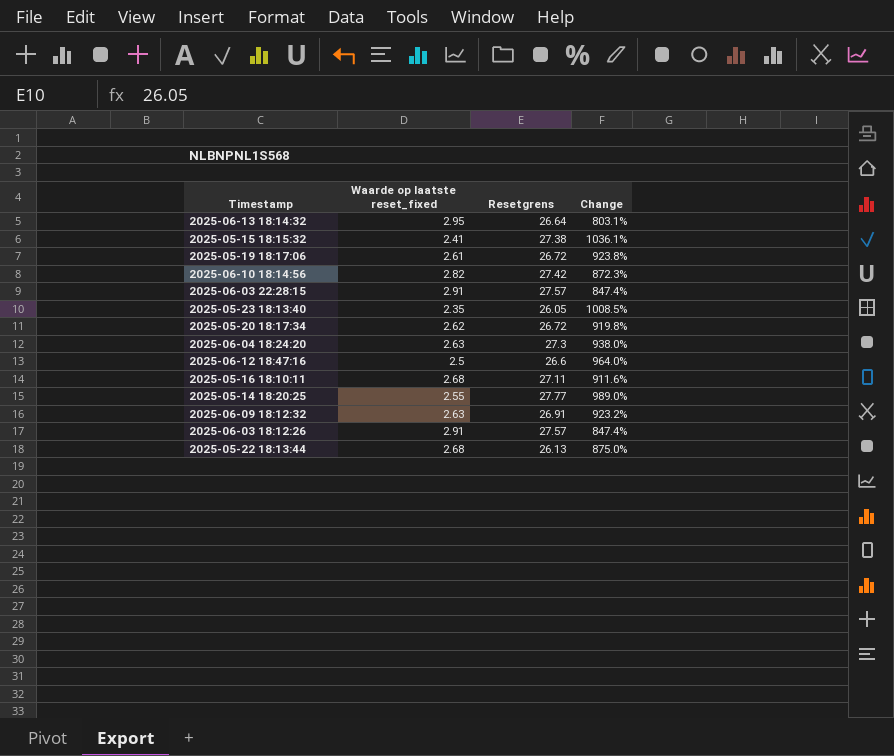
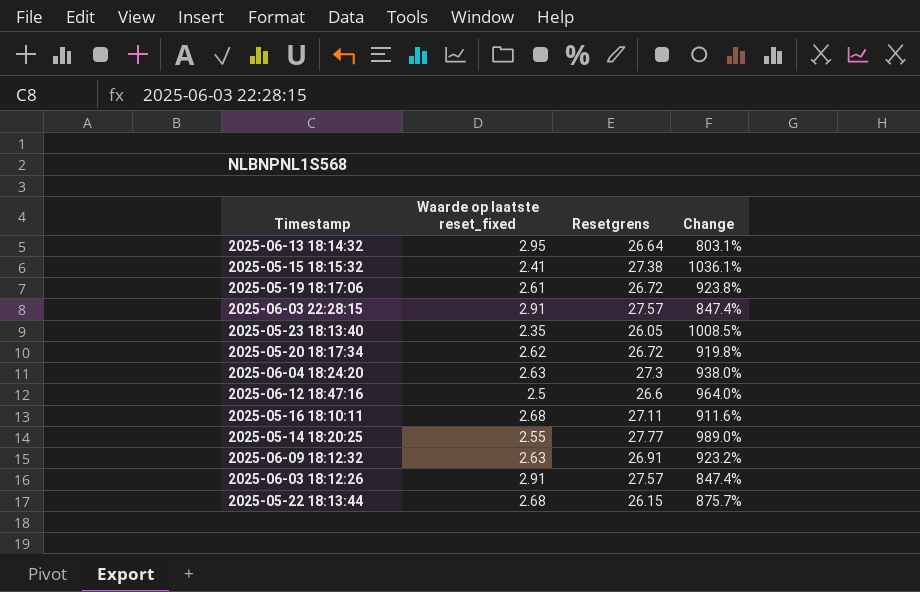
row 2025-06-10 18:14:56: 2.82 | 27.42 | 872.3% -> none
2025-05-22 18:13:44 | Resetgrens: 26.13 -> 26.15
2025-05-22 18:13:44 | Change: 875.0% -> 875.7%

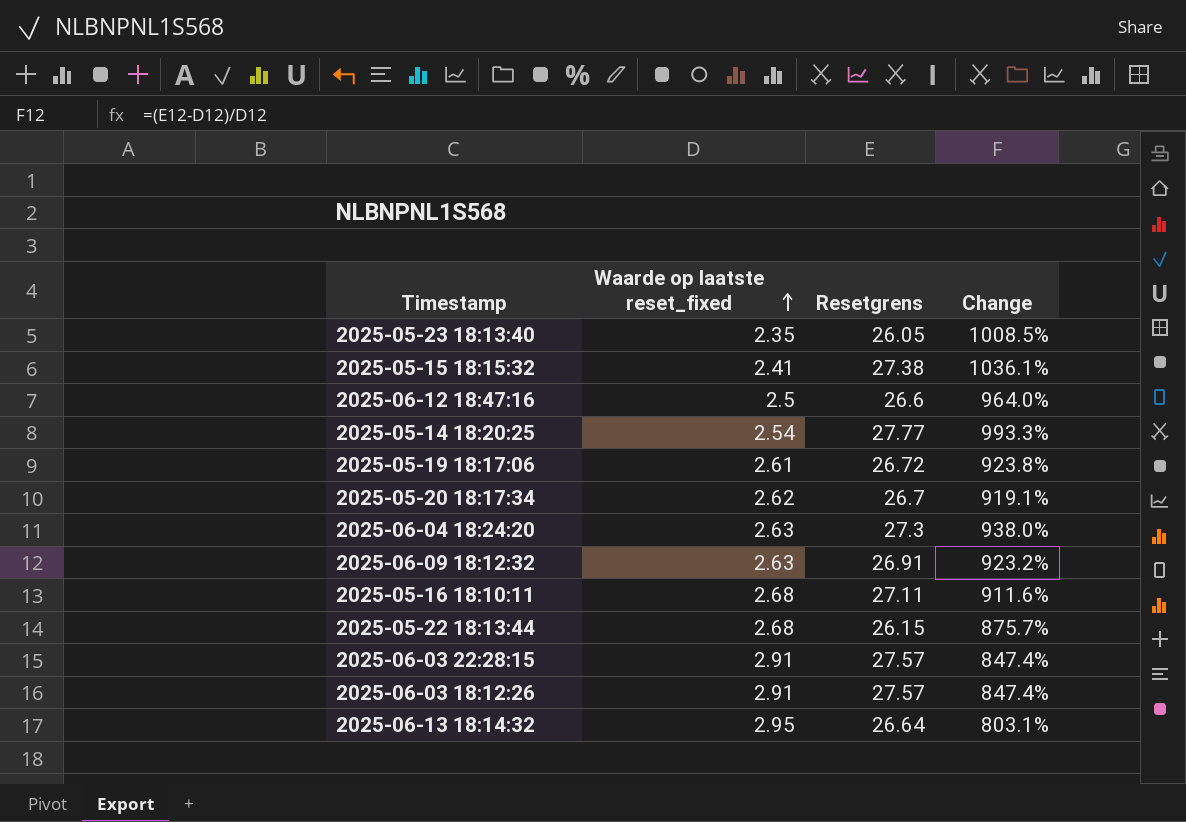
row order: none -> Waarde op laatste reset_fixed ascending
2025-05-14 18:20:25 | Waarde op laatste reset_fixed: 2.55 -> 2.54
2025-05-14 18:20:25 | Change: 989.0% -> 993.3%
2025-05-20 18:17:34 | Resetgrens: 26.72 -> 26.7
2025-05-20 18:17:34 | Change: 919.8% -> 919.1%

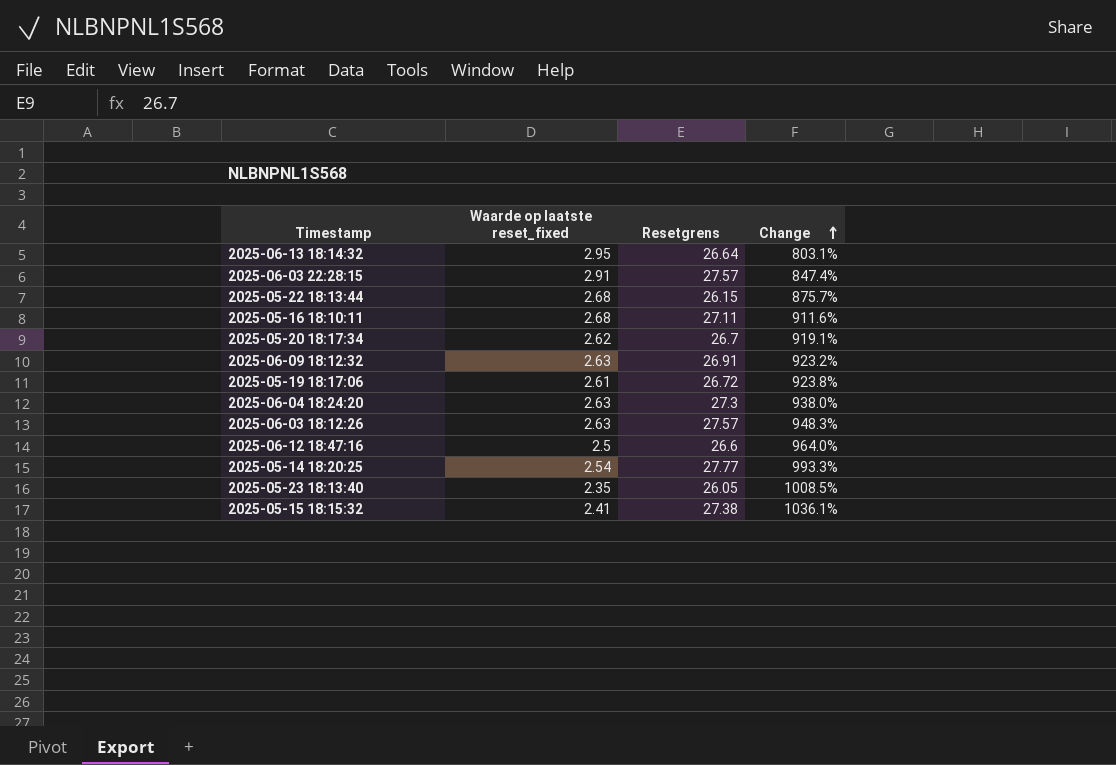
row order: Waarde op laatste reset_fixed ascending -> Change ascending
2025-06-03 18:12:26 | Waarde op laatste reset_fixed: 2.91 -> 2.63
2025-06-03 18:12:26 | Change: 847.4% -> 948.3%

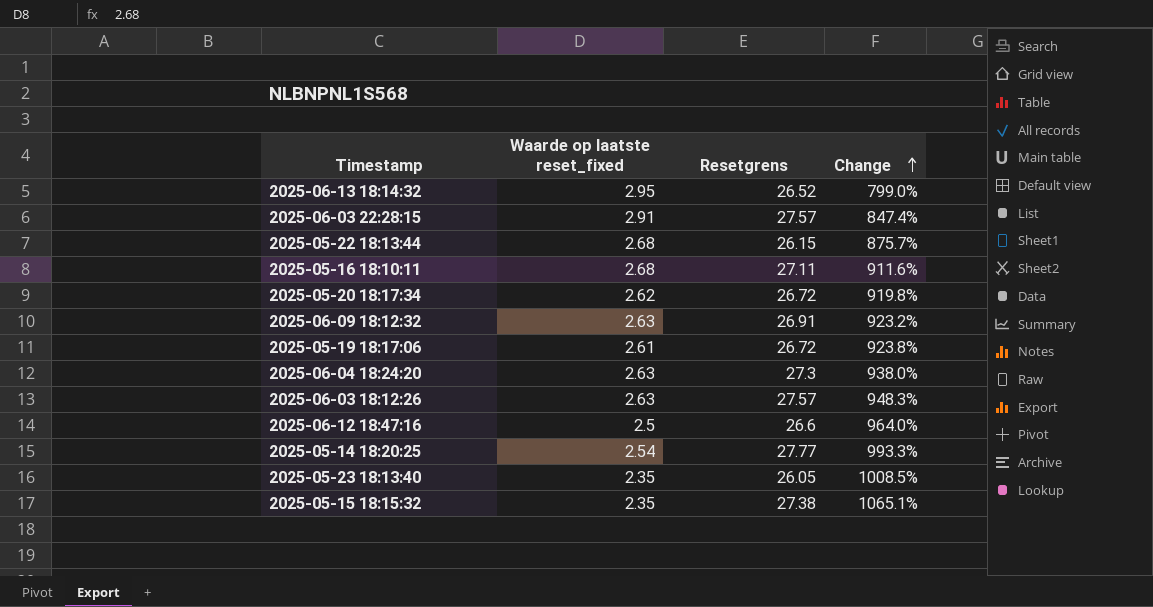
2025-06-13 18:14:32 | Resetgrens: 26.64 -> 26.52
2025-06-13 18:14:32 | Change: 803.1% -> 799.0%
2025-05-20 18:17:34 | Resetgrens: 26.7 -> 26.72
2025-05-20 18:17:34 | Change: 919.1% -> 919.8%
2025-05-15 18:15:32 | Waarde op laatste reset_fixed: 2.41 -> 2.35
2025-05-15 18:15:32 | Change: 1036.1% -> 1065.1%

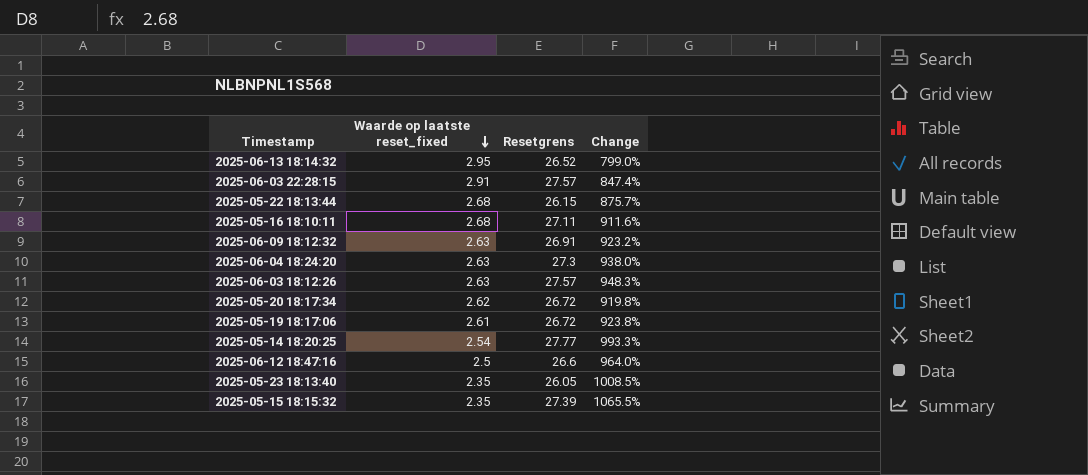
row order: Change ascending -> Waarde op laatste reset_fixed descending
2025-05-15 18:15:32 | Resetgrens: 27.38 -> 27.39
2025-05-15 18:15:32 | Change: 1065.1% -> 1065.5%

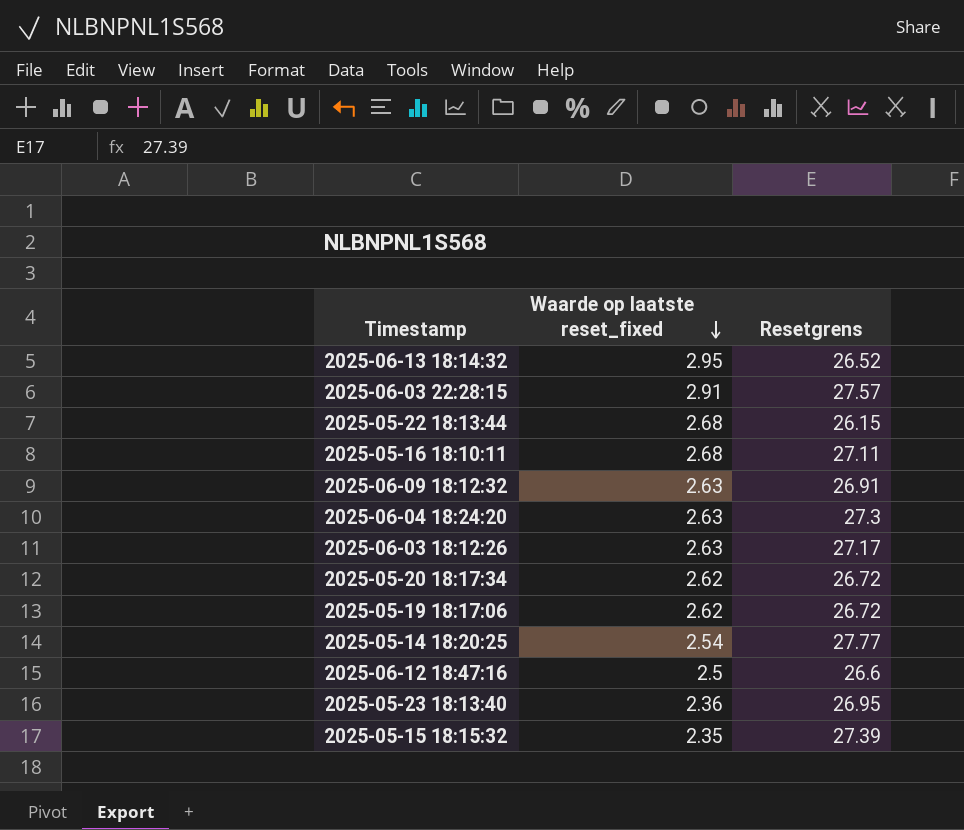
column Change | formula: ([Resetgrens] - [Waarde op laatste reset_fixed]) / [Waarde op laatste reset_fixed] -> none
2025-06-03 18:12:26 | Resetgrens: 27.57 -> 27.17
2025-05-19 18:17:06 | Waarde op laatste reset_fixed: 2.61 -> 2.62
2025-05-23 18:13:40 | Waarde op laatste reset_fixed: 2.35 -> 2.36
2025-05-23 18:13:40 | Resetgrens: 26.05 -> 26.95

